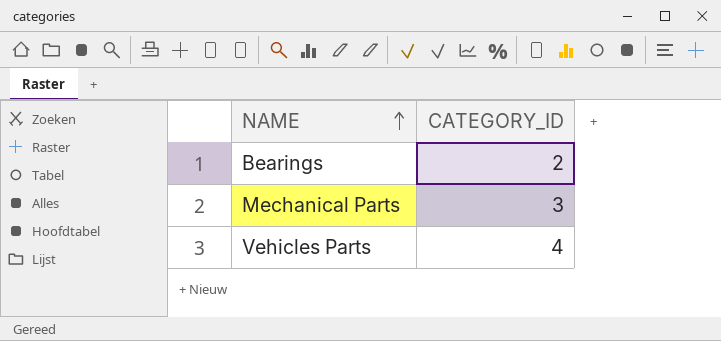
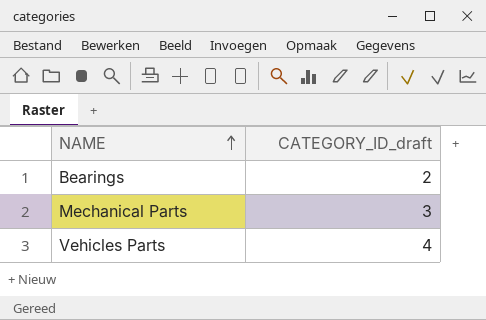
column name: CATEGORY_ID -> CATEGORY_ID_draft

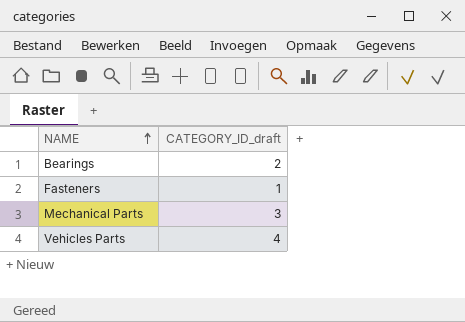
row Fasteners: none -> 1

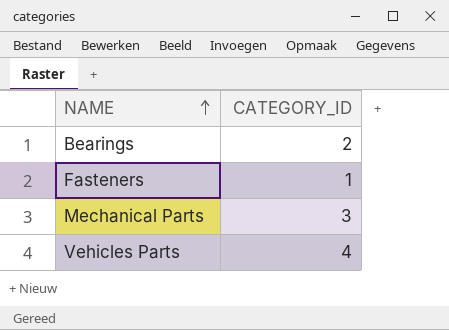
column name: CATEGORY_ID_draft -> CATEGORY_ID

